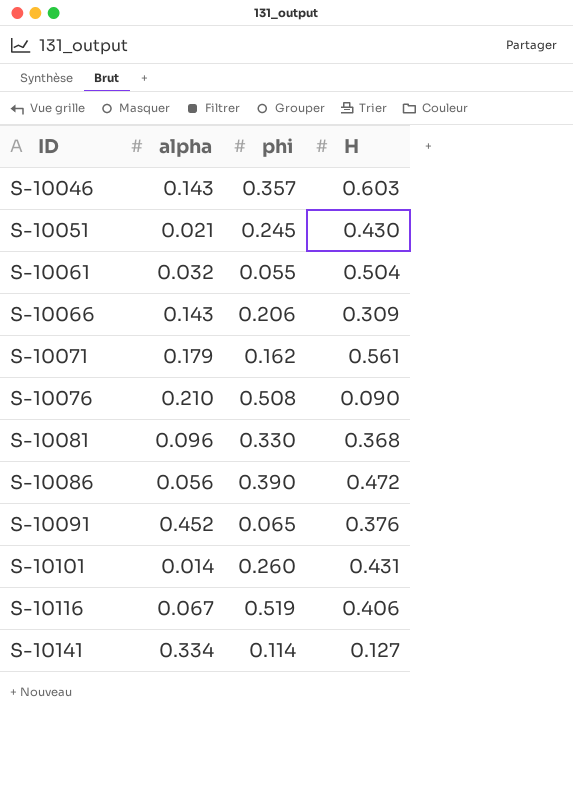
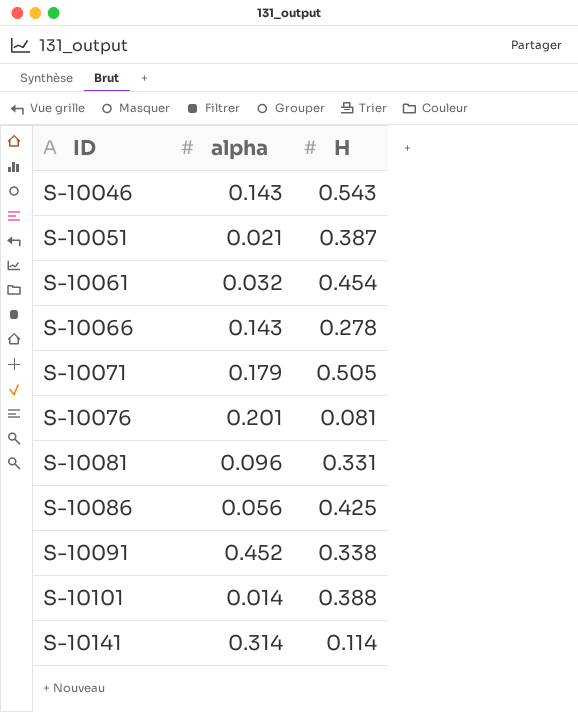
column phi | position: 3 -> none
row S-10116: 0.067 | 0.519 | 0.406 -> none
S-10046 | H: 0.603 -> 0.543
S-10051 | H: 0.430 -> 0.387
S-10061 | H: 0.504 -> 0.454
S-10066 | H: 0.309 -> 0.278
S-10071 | H: 0.561 -> 0.505
S-10076 | alpha: 0.210 -> 0.201
S-10076 | H: 0.090 -> 0.081
S-10081 | H: 0.368 -> 0.331
S-10086 | H: 0.472 -> 0.425
S-10091 | H: 0.376 -> 0.338
S-10101 | H: 0.431 -> 0.388
S-10141 | alpha: 0.334 -> 0.314
S-10141 | H: 0.127 -> 0.114

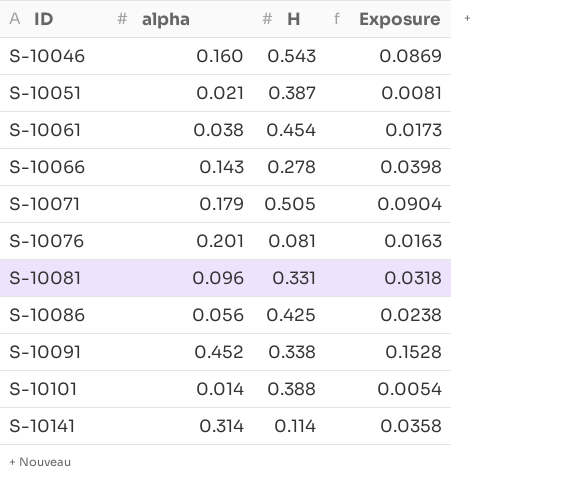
column Exposure | formula: none -> [alpha] * [H]
S-10046 | alpha: 0.143 -> 0.160
S-10061 | alpha: 0.032 -> 0.038

